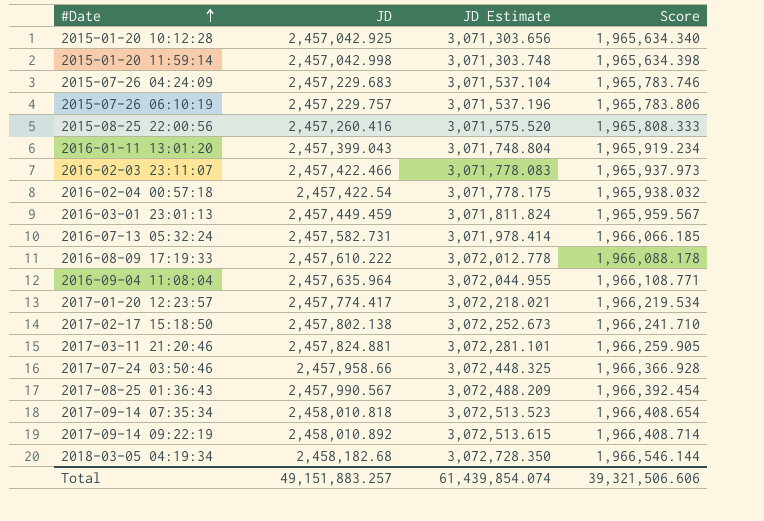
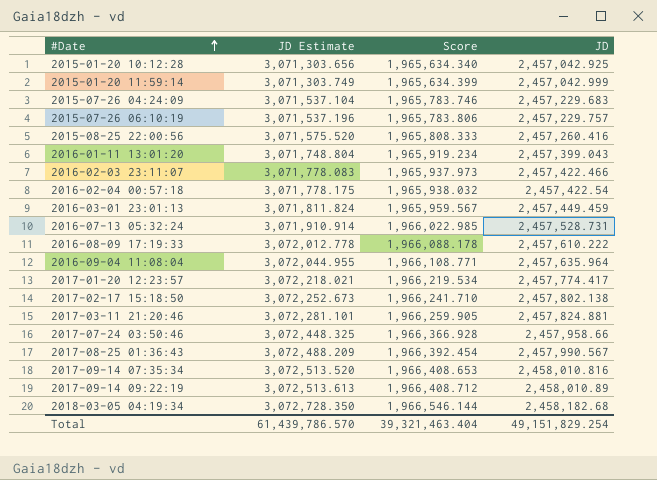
column JD | position: 2 -> 4
2015-01-20 11:59:14 | JD Estimate: 3,071,303.748 -> 3,071,303.749
2015-01-20 11:59:14 | Score: 1,965,634.398 -> 1,965,634.399
2015-01-20 11:59:14 | JD: 2,457,042.998 -> 2,457,042.999
2016-07-13 05:32:24 | JD Estimate: 3,071,978.414 -> 3,071,910.914
2016-07-13 05:32:24 | Score: 1,966,066.185 -> 1,966,022.985
2016-07-13 05:32:24 | JD: 2,457,582.731 -> 2,457,528.731
2017-09-14 07:35:34 | JD Estimate: 3,072,513.523 -> 3,072,513.520
2017-09-14 07:35:34 | Score: 1,966,408.654 -> 1,966,408.653
2017-09-14 07:35:34 | JD: 2,458,010.818 -> 2,458,010.816
2017-09-14 09:22:19 | JD Estimate: 3,072,513.615 -> 3,072,513.613
2017-09-14 09:22:19 | Score: 1,966,408.714 -> 1,966,408.712
2017-09-14 09:22:19 | JD: 2,458,010.892 -> 2,458,010.89
Total | JD Estimate: 61,439,854.074 -> 61,439,786.570
Total | Score: 39,321,506.606 -> 39,321,463.404
Total | JD: 49,151,883.257 -> 49,151,829.254

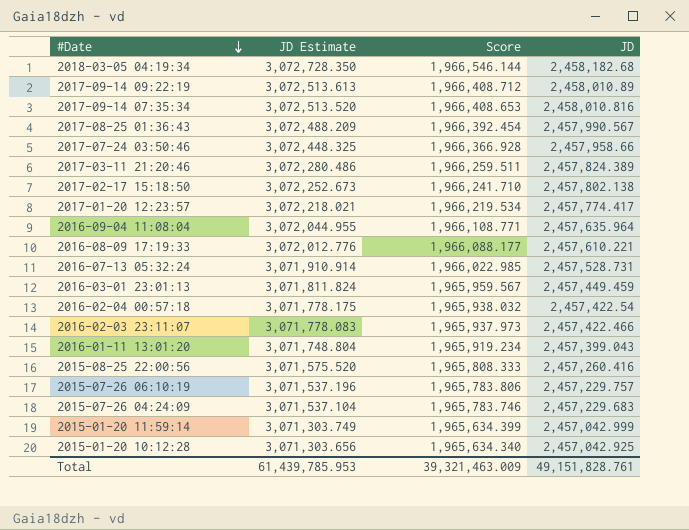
row order: #Date ascending -> #Date descending
2017-03-11 21:20:46 | JD Estimate: 3,072,281.101 -> 3,072,280.486
2017-03-11 21:20:46 | Score: 1,966,259.905 -> 1,966,259.511
2017-03-11 21:20:46 | JD: 2,457,824.881 -> 2,457,824.389
2016-08-09 17:19:33 | JD Estimate: 3,072,012.778 -> 3,072,012.776
2016-08-09 17:19:33 | Score: 1,966,088.178 -> 1,966,088.177
2016-08-09 17:19:33 | JD: 2,457,610.222 -> 2,457,610.221
Total | JD Estimate: 61,439,786.570 -> 61,439,785.953
Total | Score: 39,321,463.404 -> 39,321,463.009
Total | JD: 49,151,829.254 -> 49,151,828.761

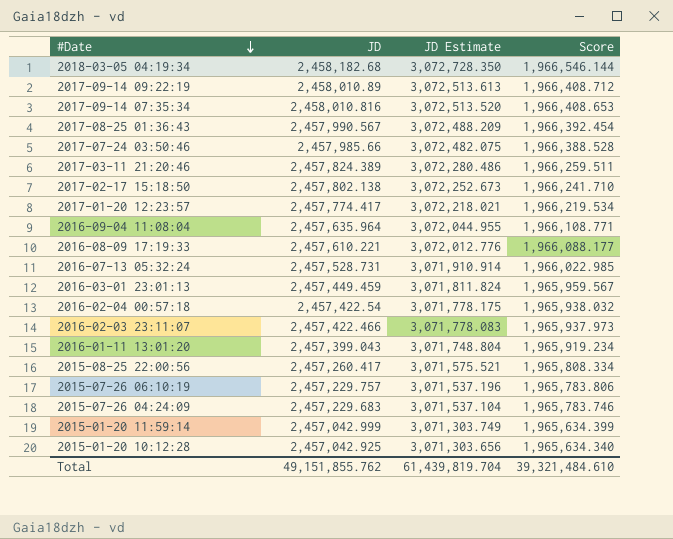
column JD | position: 4 -> 2
2017-07-24 03:50:46 | JD: 2,457,958.66 -> 2,457,985.66
2017-07-24 03:50:46 | JD Estimate: 3,072,448.325 -> 3,072,482.075
2017-07-24 03:50:46 | Score: 1,966,366.928 -> 1,966,388.528
2015-08-25 22:00:56 | JD: 2,457,260.416 -> 2,457,260.417
2015-08-25 22:00:56 | JD Estimate: 3,071,575.520 -> 3,071,575.521
2015-08-25 22:00:56 | Score: 1,965,808.333 -> 1,965,808.334
Total | JD: 49,151,828.761 -> 49,151,855.762
Total | JD Estimate: 61,439,785.953 -> 61,439,819.704
Total | Score: 39,321,463.009 -> 39,321,484.610

